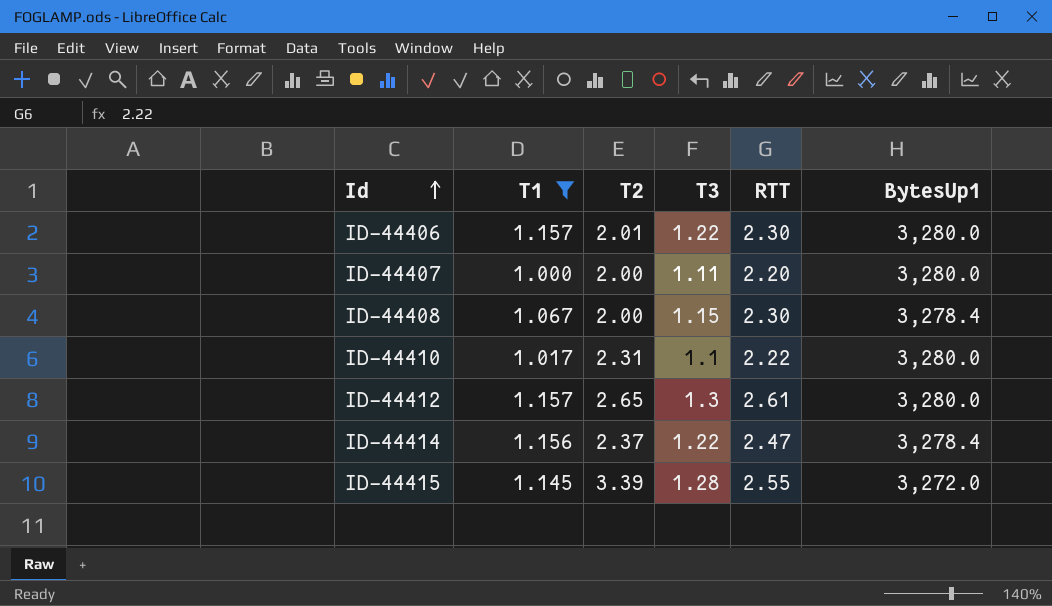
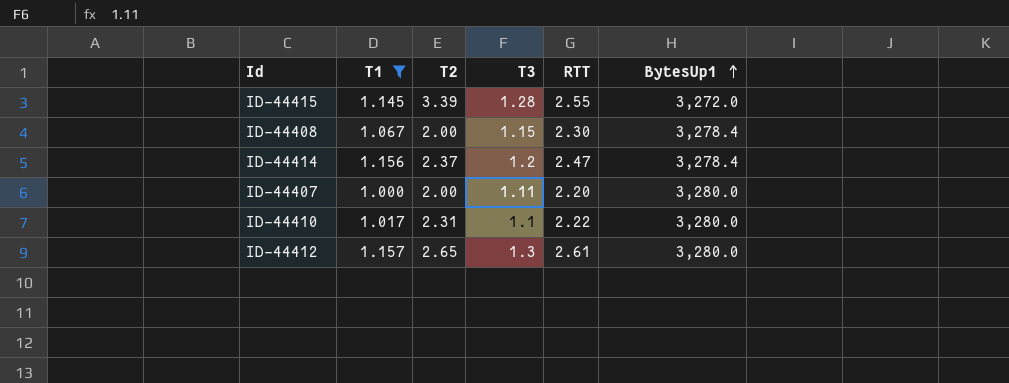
row order: Id ascending -> BytesUp1 ascending
row ID-44406: 1.157 | 2.01 | 1.22 | 2.30 | 3,280.0 -> none
ID-44414 | T3: 1.22 -> 1.2

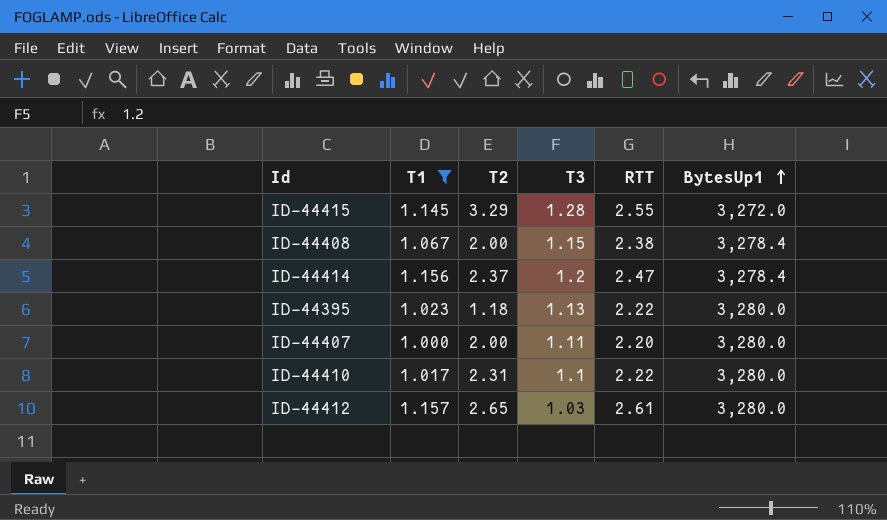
ID-44415 | T2: 3.39 -> 3.29
ID-44408 | RTT: 2.30 -> 2.38
row ID-44395: none -> 1.023 | 1.18 | 1.13 | 2.22 | 3,280.0
ID-44412 | T3: 1.3 -> 1.03

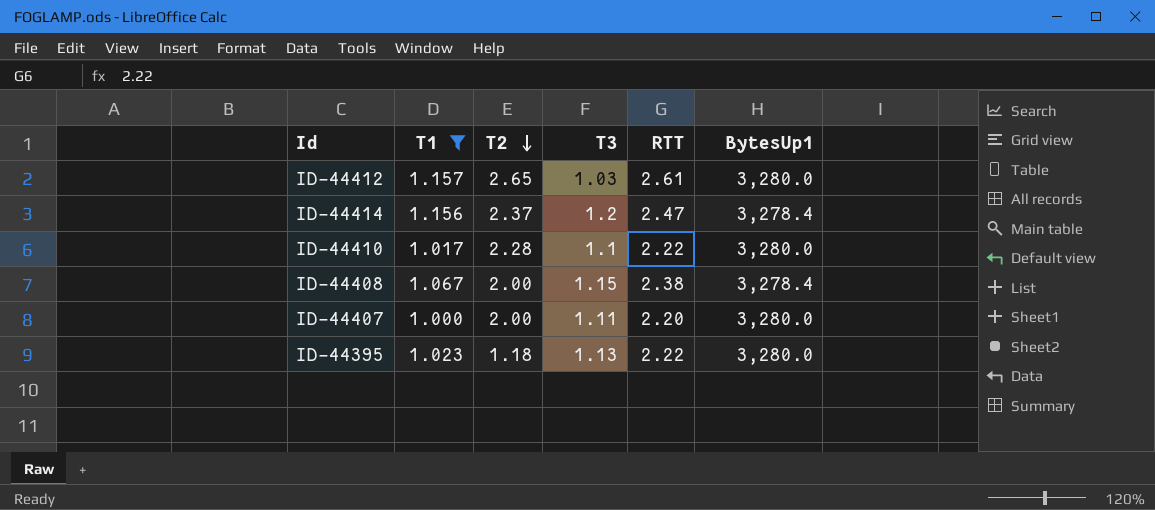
row order: BytesUp1 ascending -> T2 descending
row ID-44415: 1.145 | 3.29 | 1.28 | 2.55 | 3,272.0 -> none
ID-44410 | T2: 2.31 -> 2.28

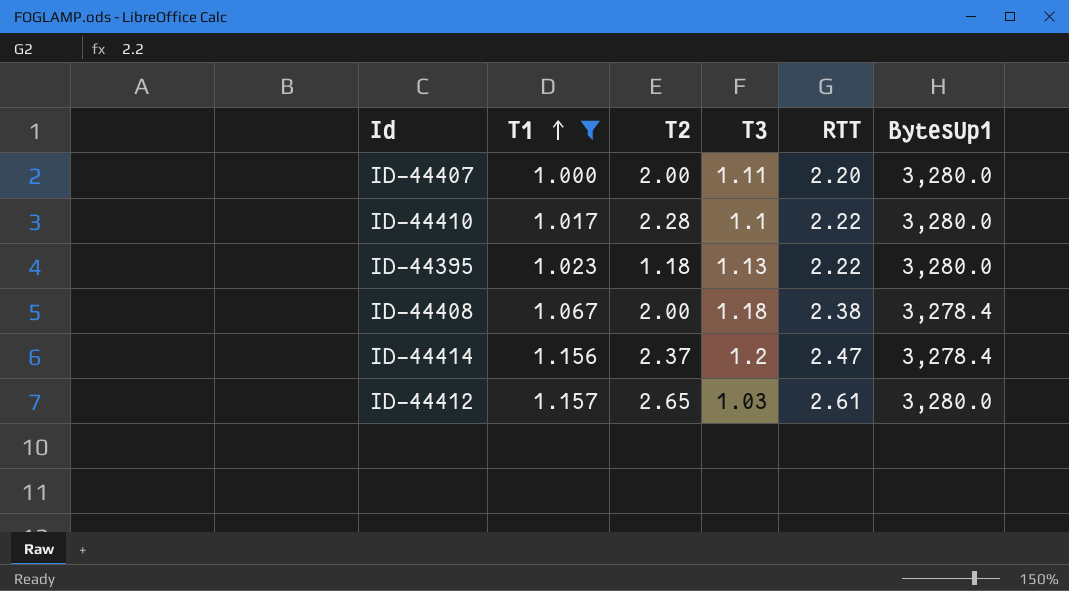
row order: T2 descending -> T1 ascending
ID-44408 | T3: 1.15 -> 1.18

